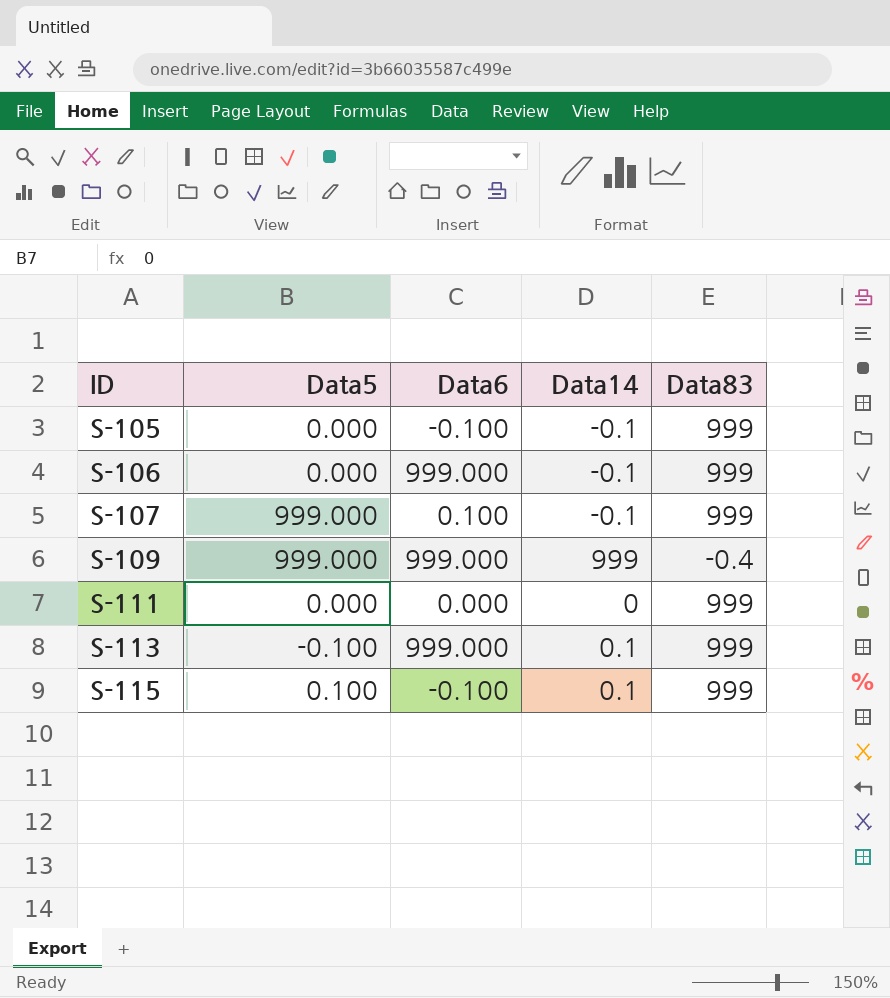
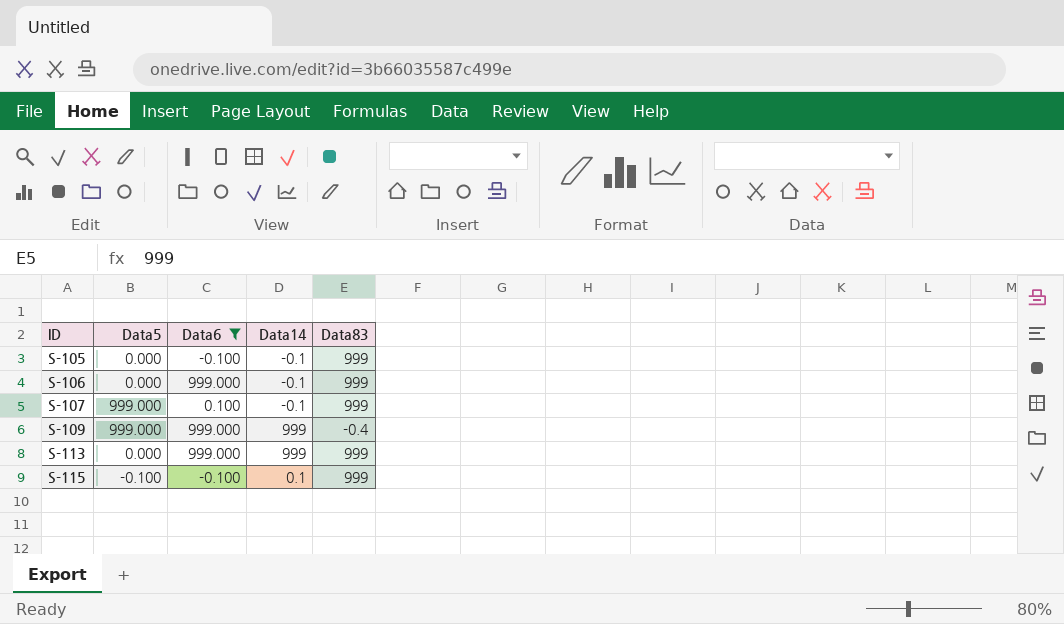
filter: none -> Data6 != 0.000
S-113 | Data5: -0.100 -> 0.000
S-113 | Data14: 0.1 -> 999
S-115 | Data5: 0.100 -> -0.100

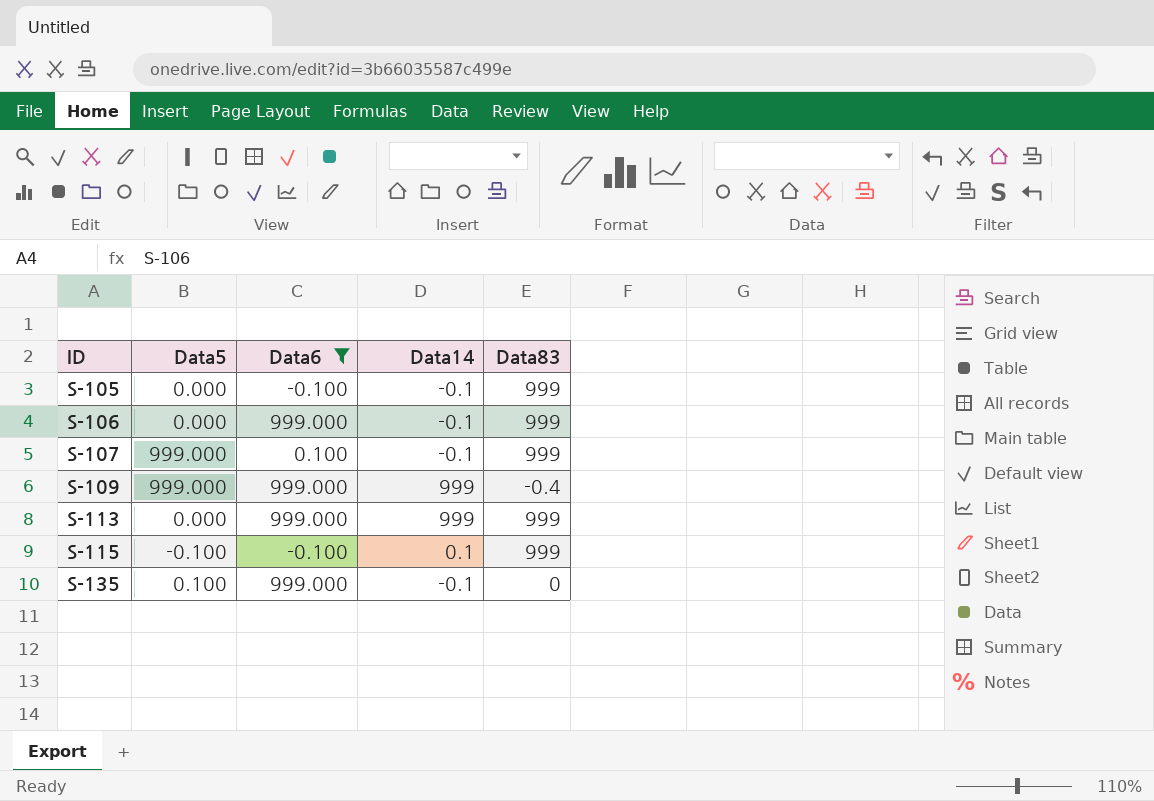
row S-135: none -> 0.100 | 999.000 | -0.1 | 0

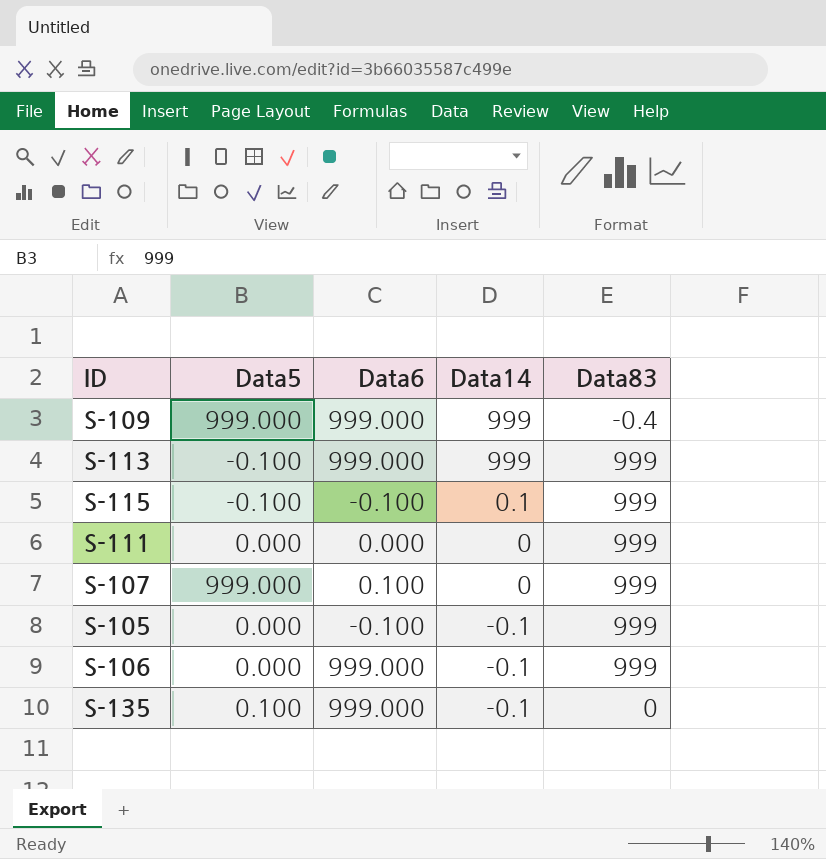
filter: Data6 != 0.000 -> none
row order: ID ascending -> Data14 descending
S-113 | Data5: 0.000 -> -0.100
S-107 | Data14: -0.1 -> 0

